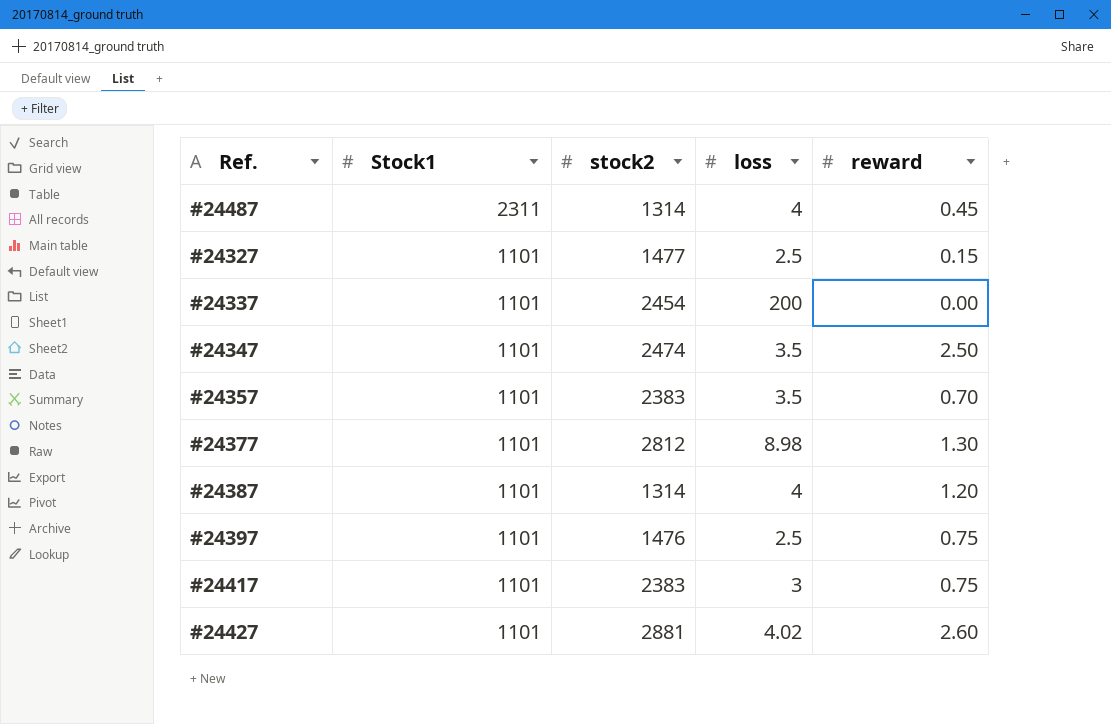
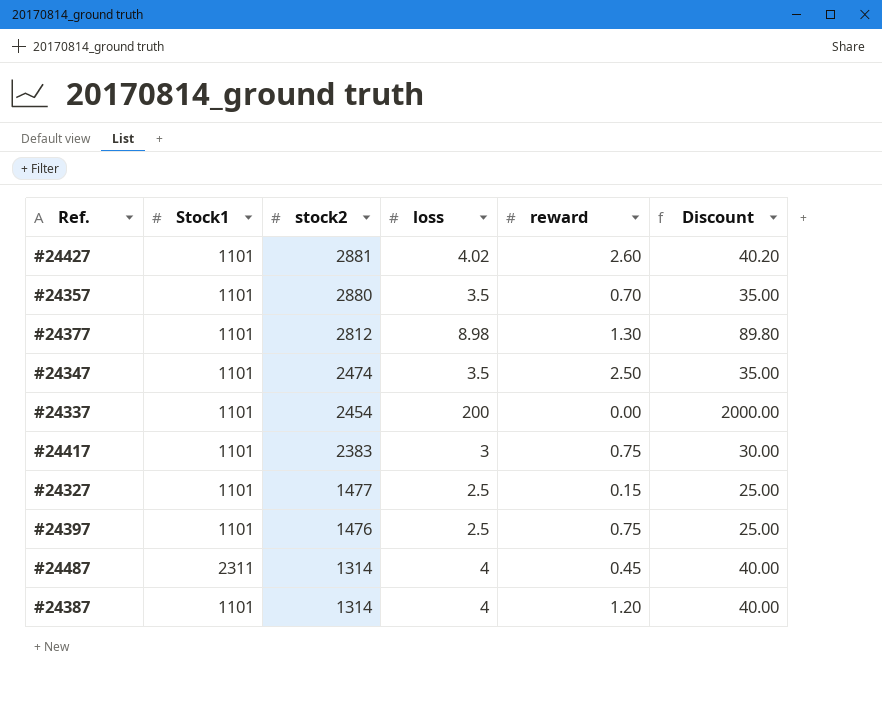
row order: Stock1 descending -> stock2 descending
column Discount | formula: none -> [loss] * 10
#24357 | stock2: 2383 -> 2880

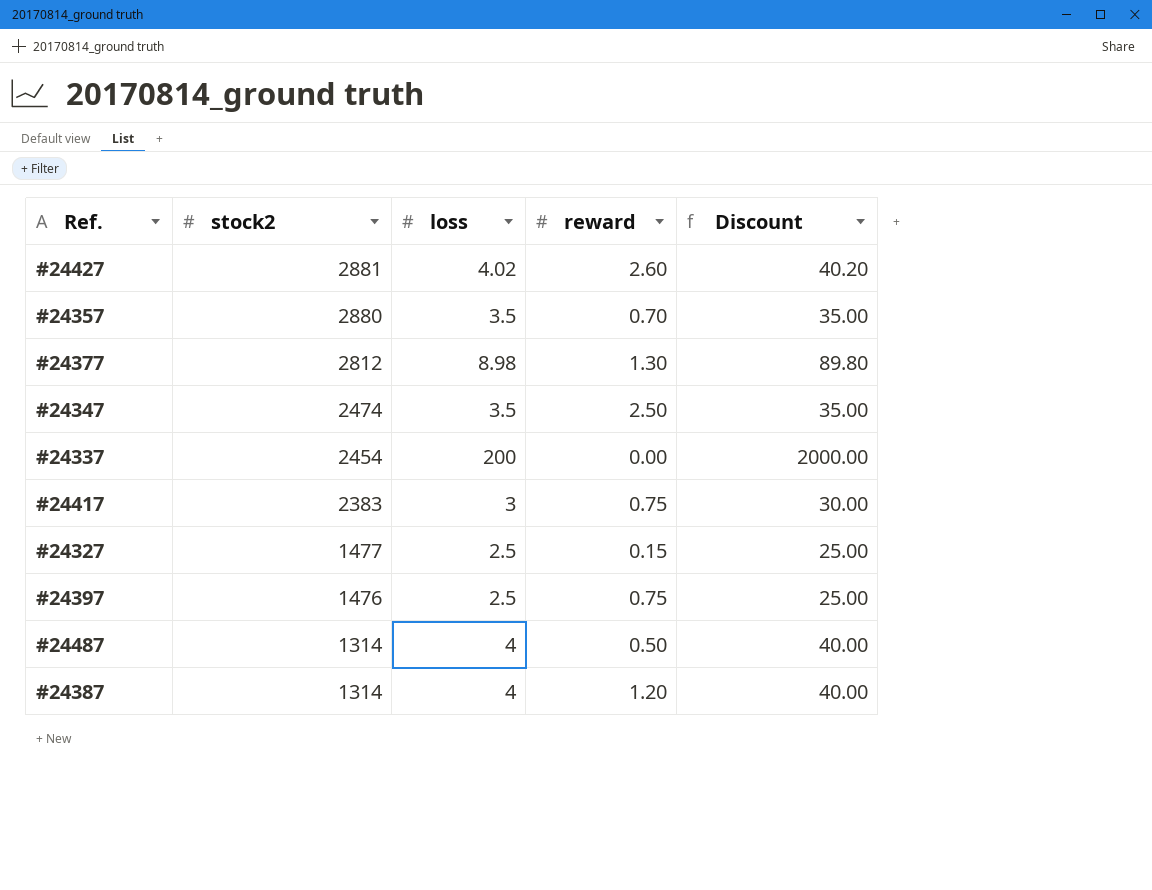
column Stock1 | position: 2 -> none
#24487 | reward: 0.45 -> 0.50

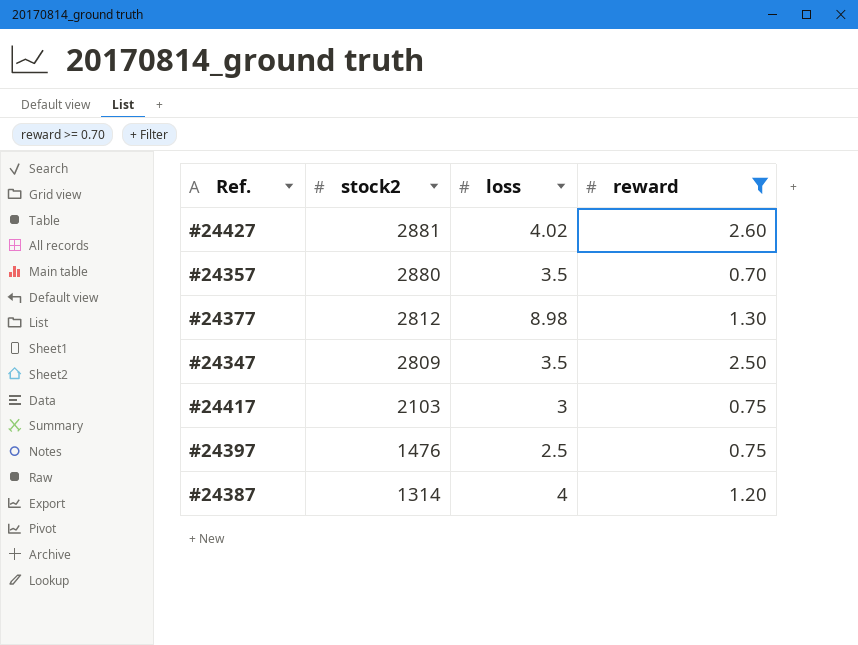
filter: none -> reward >= 0.70
column Discount | formula: [loss] * 10 -> none
#24347 | stock2: 2474 -> 2809
#24417 | stock2: 2383 -> 2103

